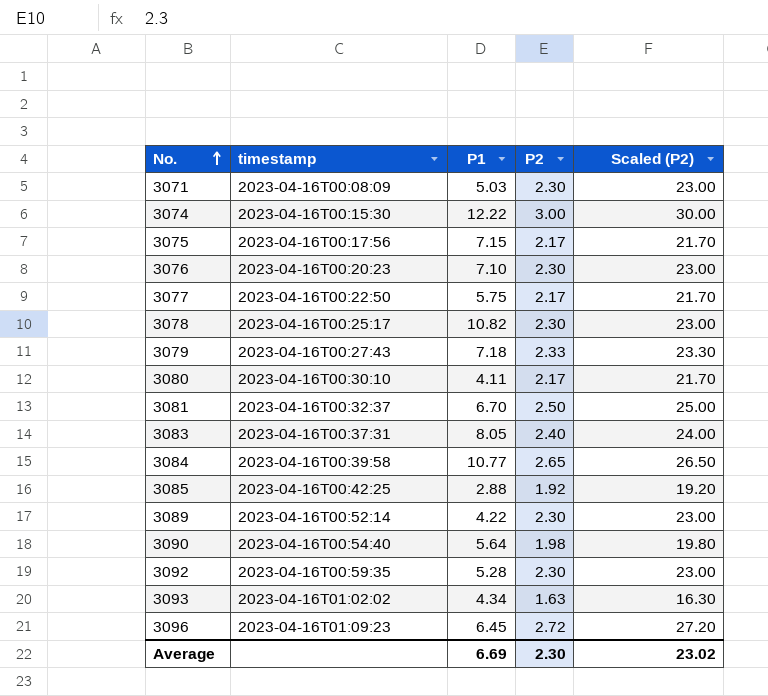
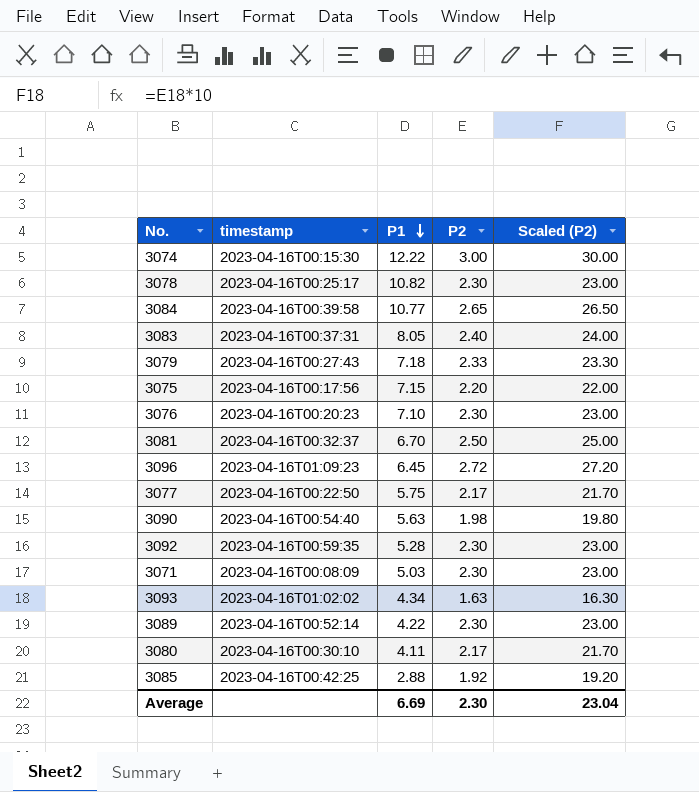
row order: No. ascending -> P1 descending
3075 | P2: 2.17 -> 2.20
3075 | Scaled (P2): 21.70 -> 22.00
3090 | P1: 5.64 -> 5.63
Average | Scaled (P2): 23.02 -> 23.04

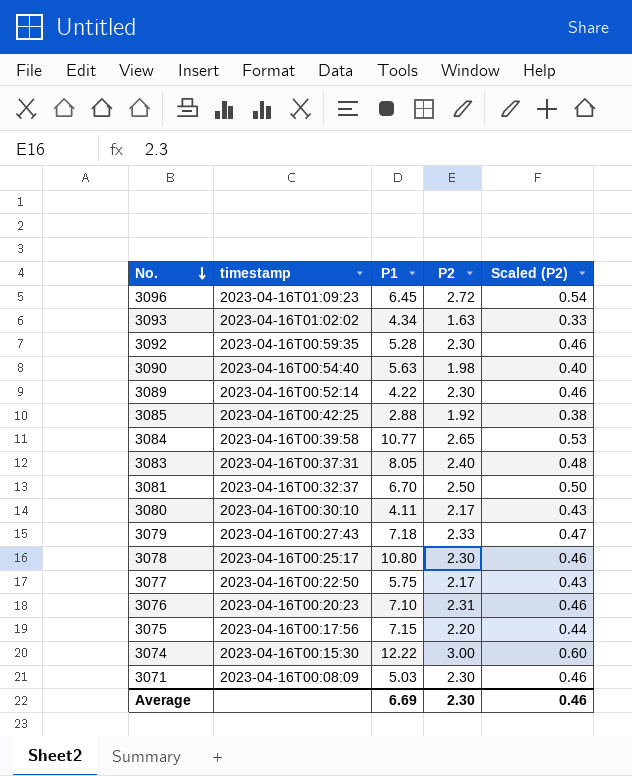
row order: P1 descending -> No. descending
column Scaled (P2) | formula: [P2] * 10 -> [P2] * 0.2
3078 | P1: 10.82 -> 10.80
3076 | P2: 2.30 -> 2.31
Average | Scaled (P2): 23.04 -> 0.46

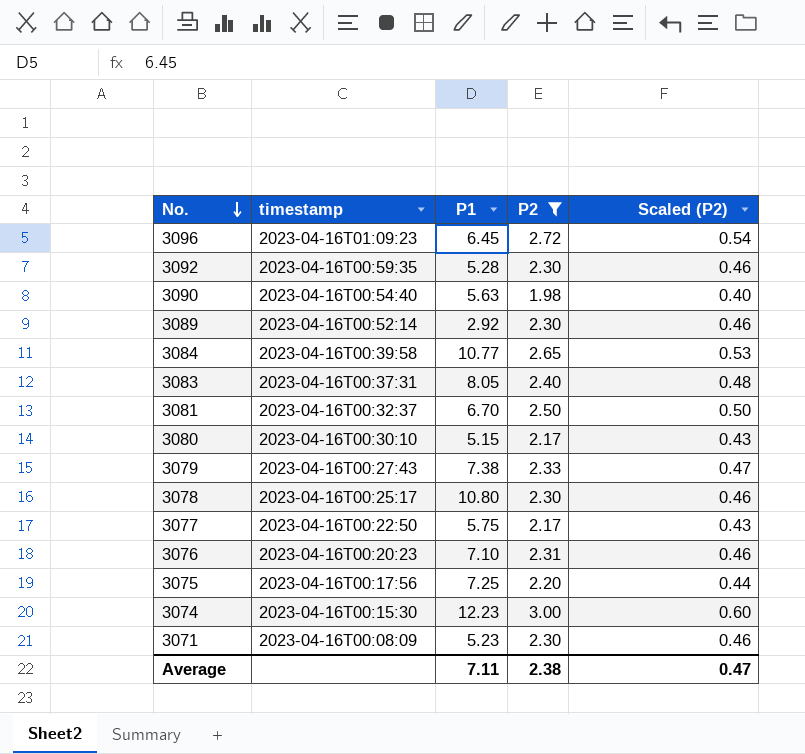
filter: none -> P2 >= 1.98
3089 | P1: 4.22 -> 2.92
3080 | P1: 4.11 -> 5.15
3079 | P1: 7.18 -> 7.38
3075 | P1: 7.15 -> 7.25
3074 | P1: 12.22 -> 12.23
3071 | P1: 5.03 -> 5.23
Average | P1: 6.69 -> 7.11
Average | P2: 2.30 -> 2.38
Average | Scaled (P2): 0.46 -> 0.47

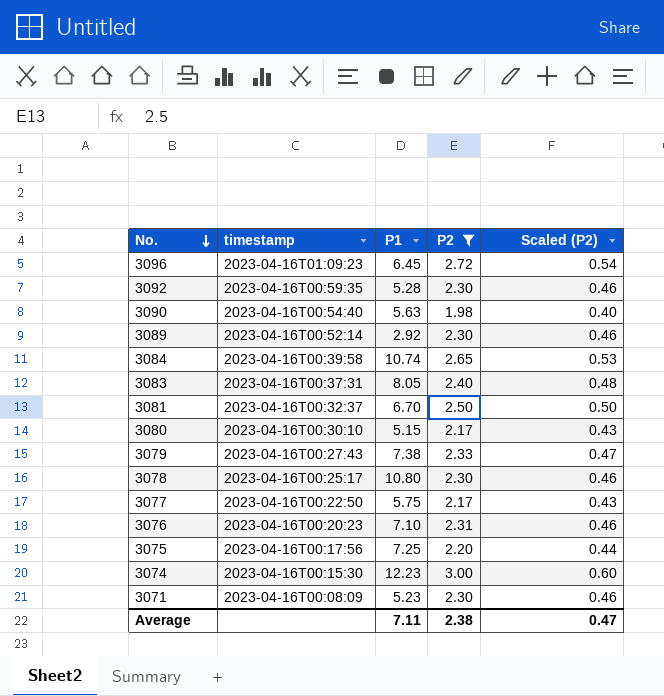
3084 | P1: 10.77 -> 10.74

